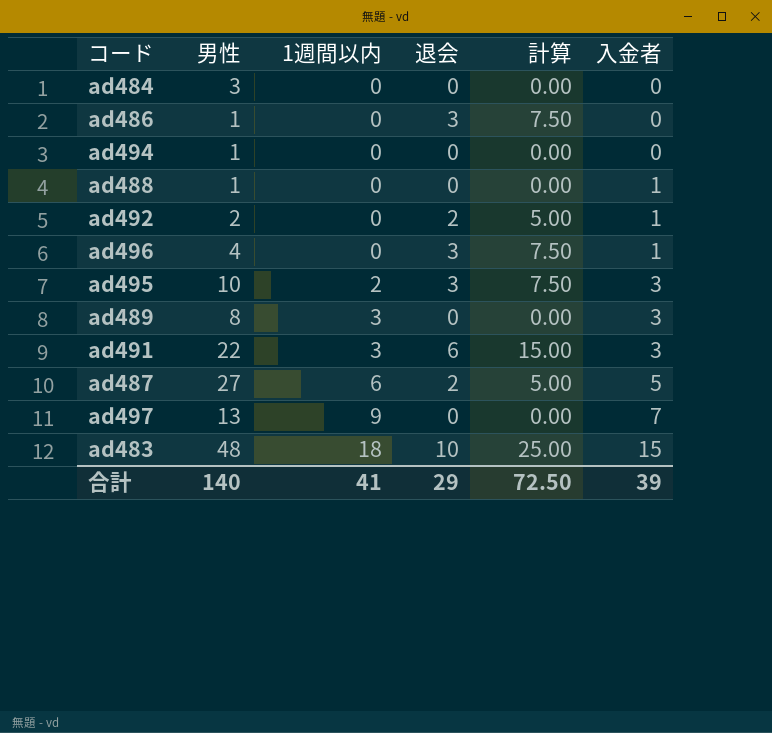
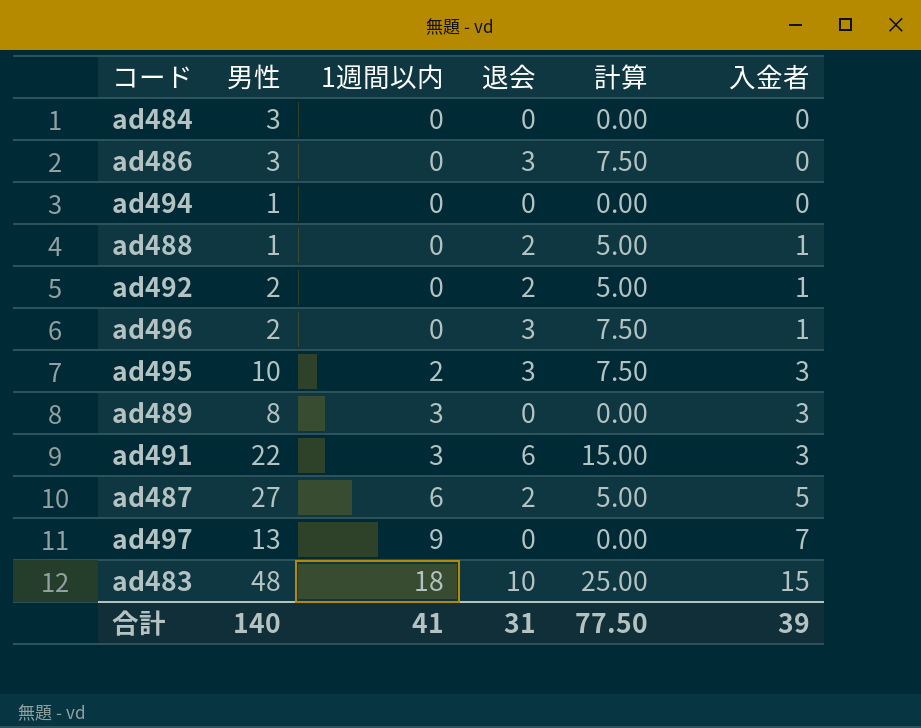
ad486 | 男性: 1 -> 3
ad488 | 退会: 0 -> 2
ad488 | 計算: 0.00 -> 5.00
ad496 | 男性: 4 -> 2
合計 | 退会: 29 -> 31
合計 | 計算: 72.50 -> 77.50

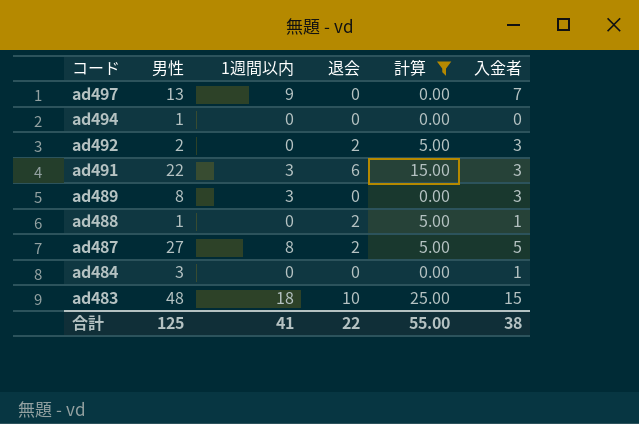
filter: none -> 計算 != 7.50
row order: 1週間以内 ascending -> コード descending
ad492 | 入金者: 1 -> 3
ad487 | 1週間以内: 6 -> 8
ad484 | 入金者: 0 -> 1
合計 | 男性: 140 -> 125
合計 | 退会: 31 -> 22
合計 | 計算: 77.50 -> 55.00
合計 | 入金者: 39 -> 38

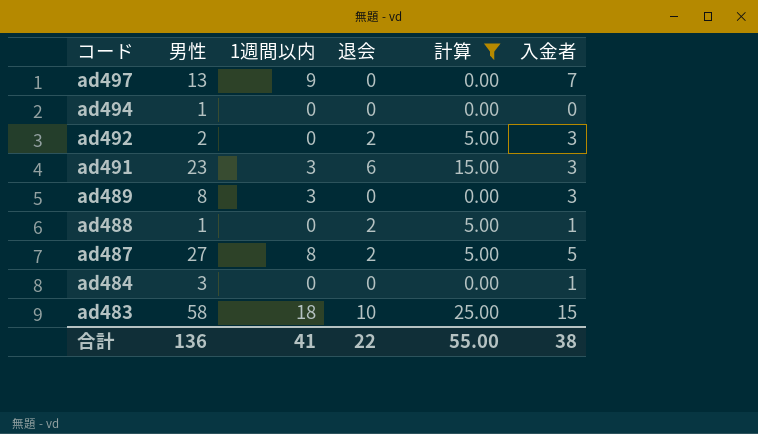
ad491 | 男性: 22 -> 23
ad483 | 男性: 48 -> 58
合計 | 男性: 125 -> 136

